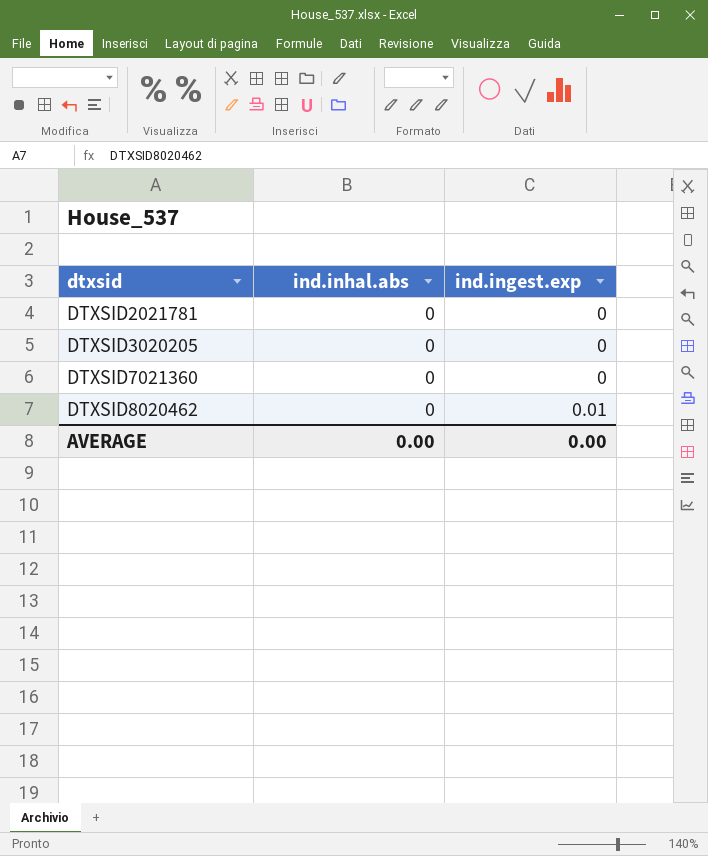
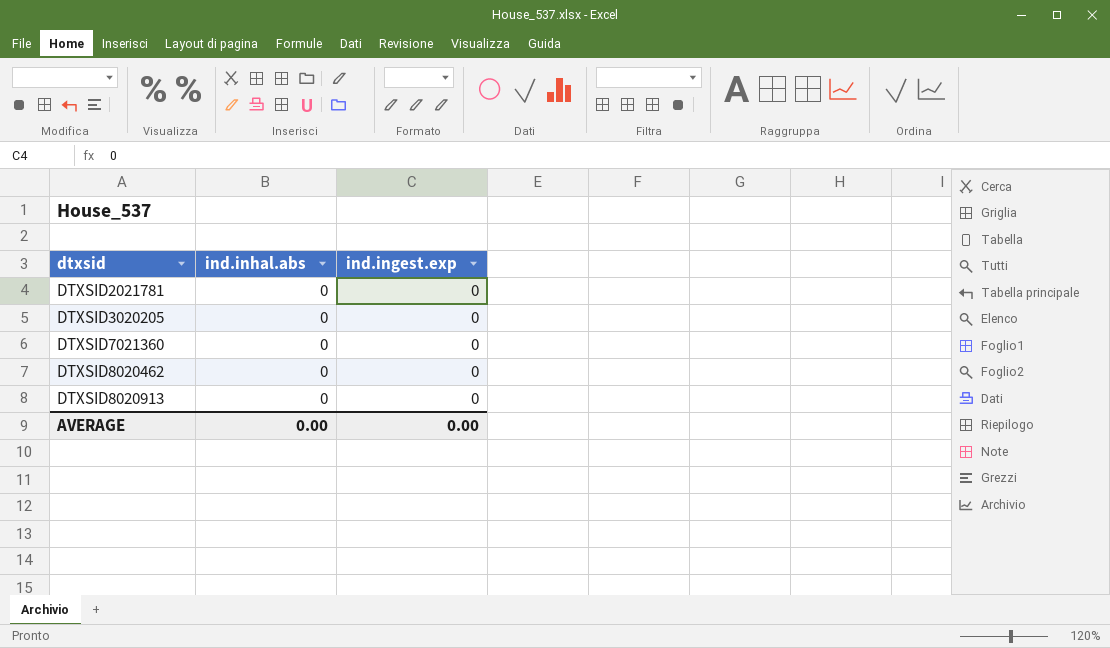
DTXSID8020462 | ind.ingest.exp: 0.01 -> 0
row DTXSID8020913: none -> 0 | 0

